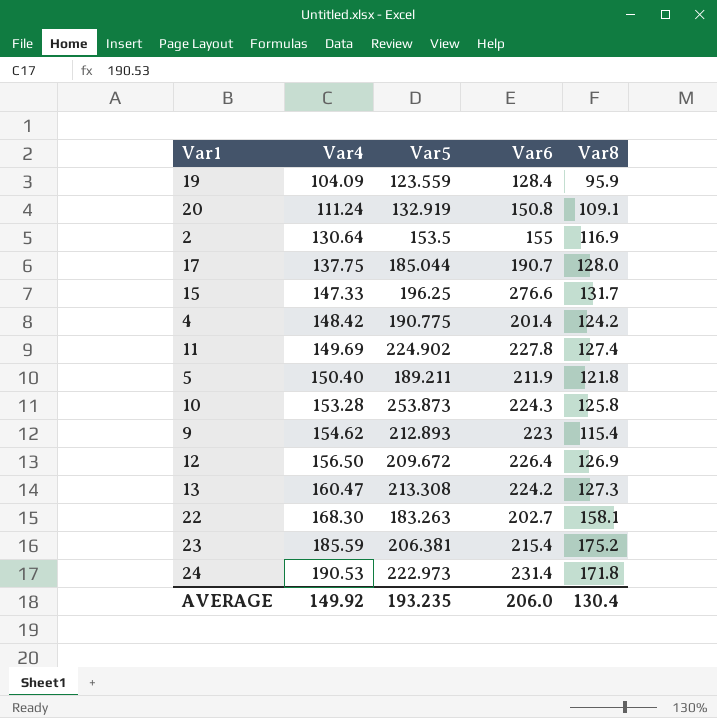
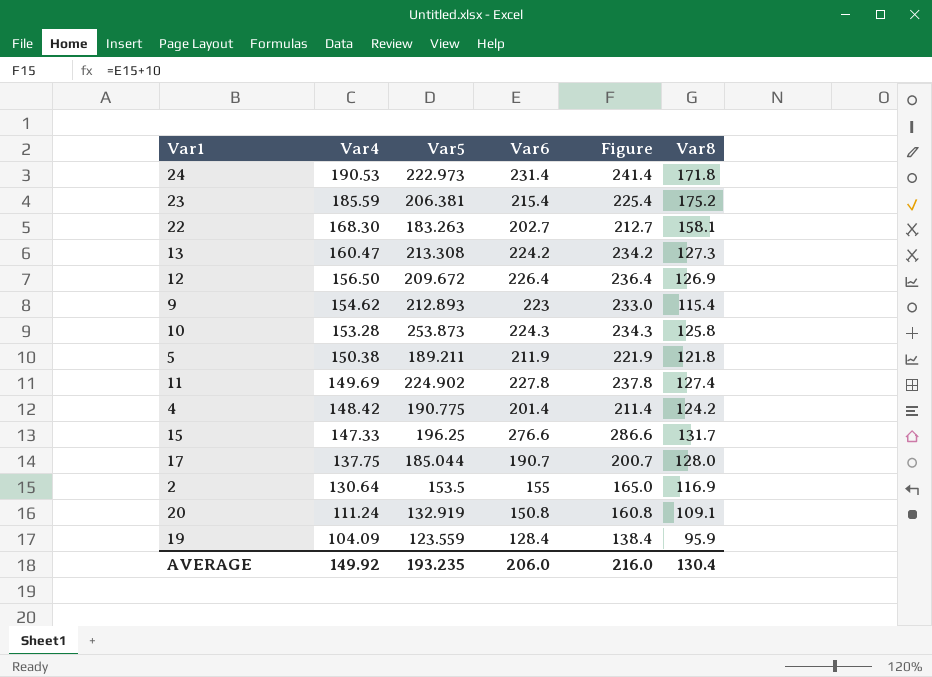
row order: Var4 ascending -> Var4 descending
column Figure | formula: none -> [Var6] + 10
5 | Var4: 150.40 -> 150.38

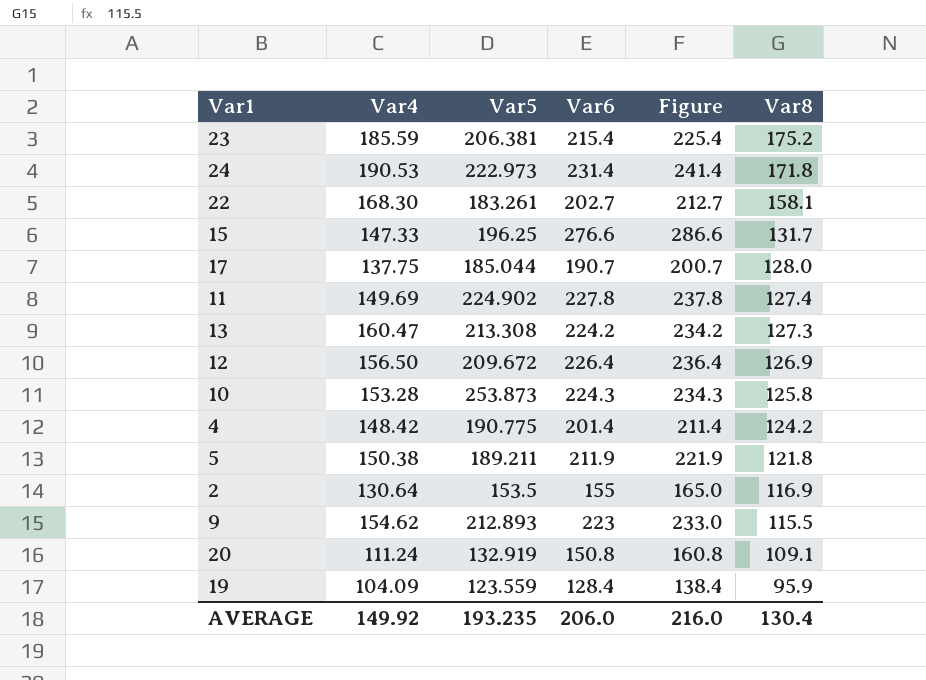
row order: Var4 descending -> Var8 descending
22 | Var5: 183.263 -> 183.261
9 | Var8: 115.4 -> 115.5

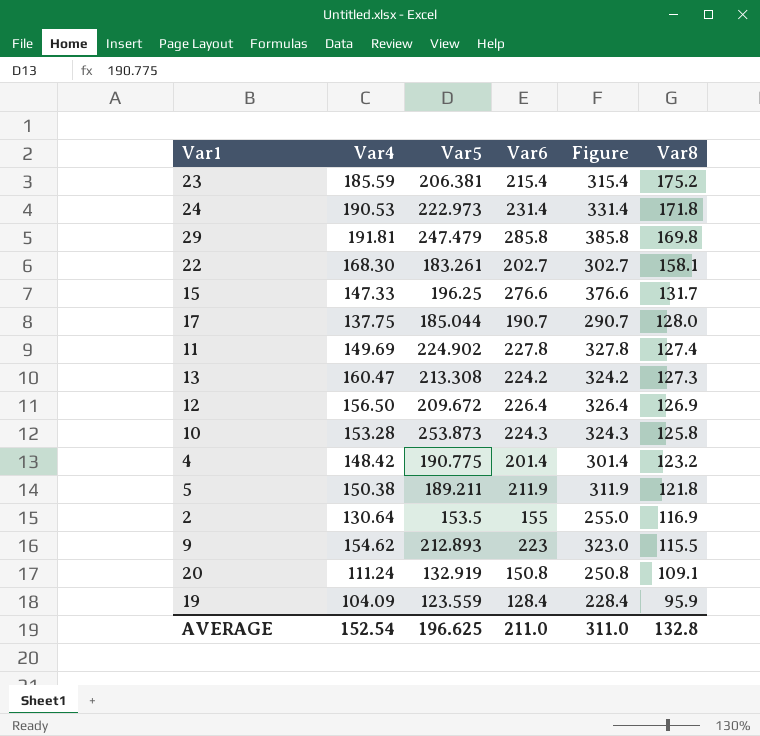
column Figure | formula: [Var6] + 10 -> [Var6] + 100
row 29: none -> 191.81 | 247.479 | 285.8 | 385.8 | 169.8
4 | Var8: 124.2 -> 123.2
AVERAGE | Var4: 149.92 -> 152.54
AVERAGE | Var5: 193.235 -> 196.625
AVERAGE | Var6: 206.0 -> 211.0
AVERAGE | Figure: 216.0 -> 311.0
AVERAGE | Var8: 130.4 -> 132.8

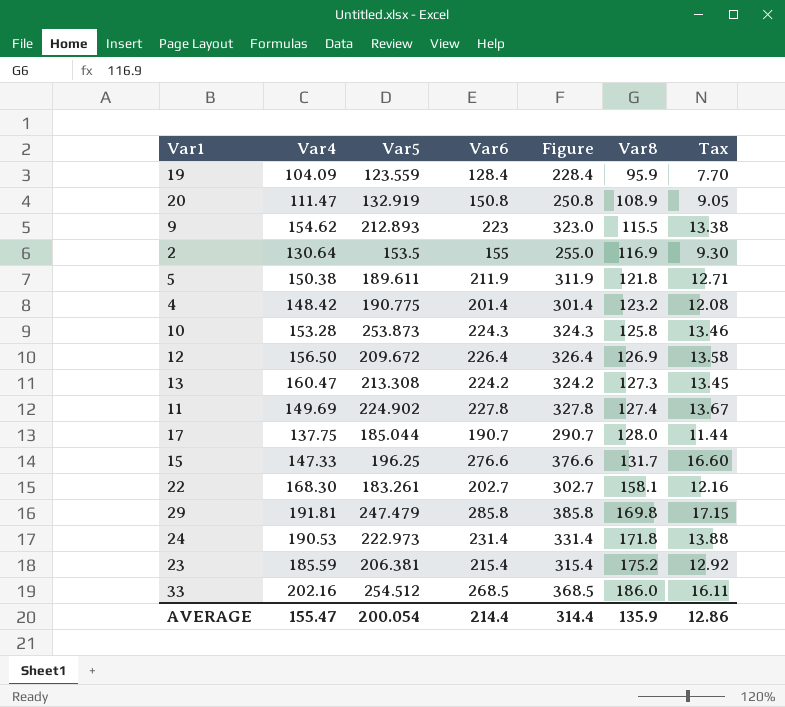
row order: Var8 descending -> Var8 ascending
column Tax | formula: none -> [Var6] * 0.06
20 | Var4: 111.24 -> 111.47
20 | Var8: 109.1 -> 108.9
5 | Var5: 189.211 -> 189.611
row 33: none -> 202.16 | 254.512 | 268.5 | 368.5 | 186.0 | 16.11
AVERAGE | Var4: 152.54 -> 155.47
AVERAGE | Var5: 196.625 -> 200.054
AVERAGE | Var6: 211.0 -> 214.4
AVERAGE | Figure: 311.0 -> 314.4
AVERAGE | Var8: 132.8 -> 135.9

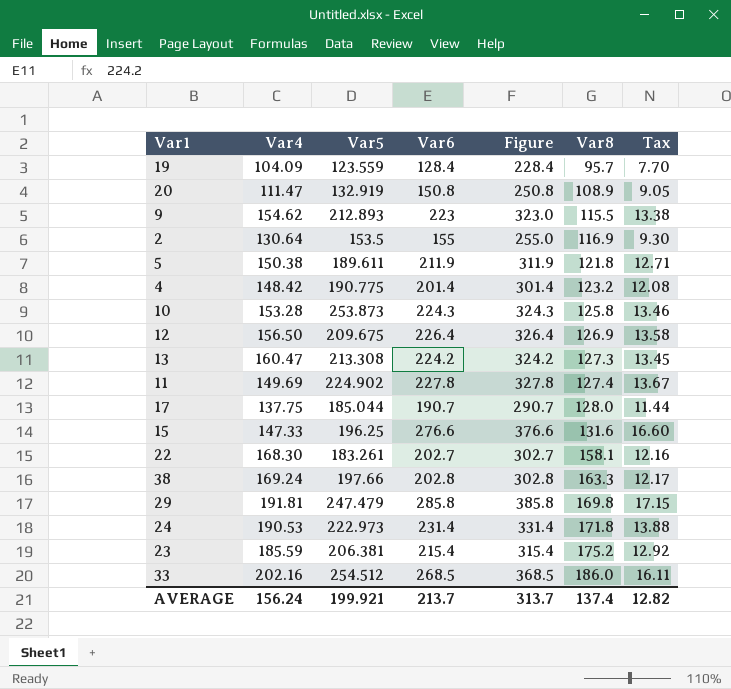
19 | Var8: 95.9 -> 95.7
12 | Var5: 209.672 -> 209.675
15 | Var8: 131.7 -> 131.6
row 38: none -> 169.24 | 197.66 | 202.8 | 302.8 | 163.3 | 12.17
AVERAGE | Var4: 155.47 -> 156.24
AVERAGE | Var5: 200.054 -> 199.921
AVERAGE | Var6: 214.4 -> 213.7
AVERAGE | Figure: 314.4 -> 313.7
AVERAGE | Var8: 135.9 -> 137.4
AVERAGE | Tax: 12.86 -> 12.82

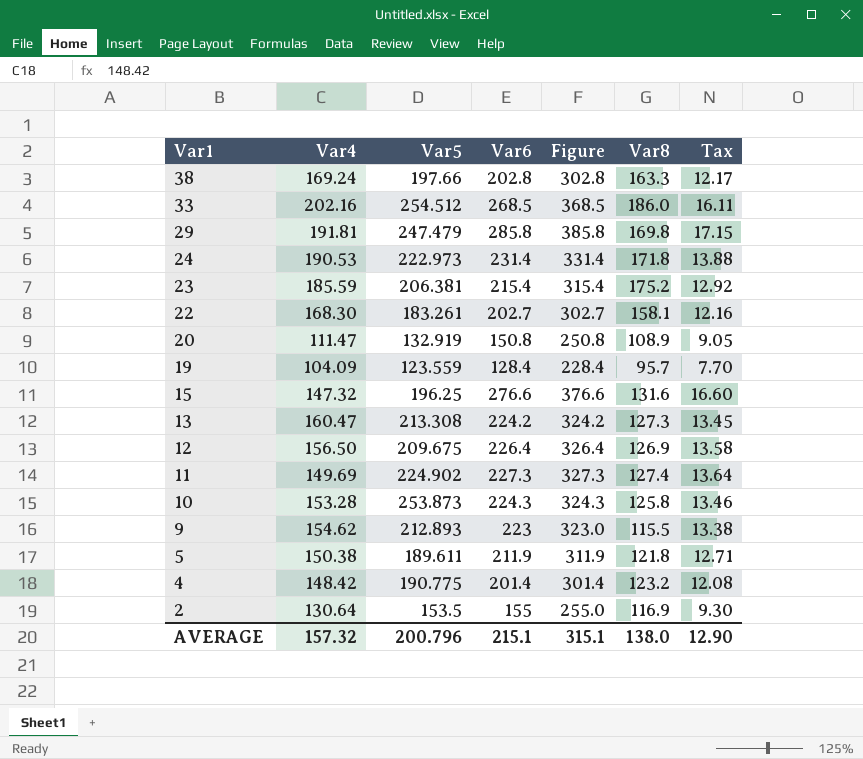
row order: Var8 ascending -> Var1 descending
row 17: 137.75 | 185.044 | 190.7 | 290.7 | 128.0 | 11.44 -> none
15 | Var4: 147.33 -> 147.32
11 | Var6: 227.8 -> 227.3
11 | Figure: 327.8 -> 327.3
11 | Tax: 13.67 -> 13.64
AVERAGE | Var4: 156.24 -> 157.32
AVERAGE | Var5: 199.921 -> 200.796
AVERAGE | Var6: 213.7 -> 215.1
AVERAGE | Figure: 313.7 -> 315.1
AVERAGE | Var8: 137.4 -> 138.0
AVERAGE | Tax: 12.82 -> 12.90

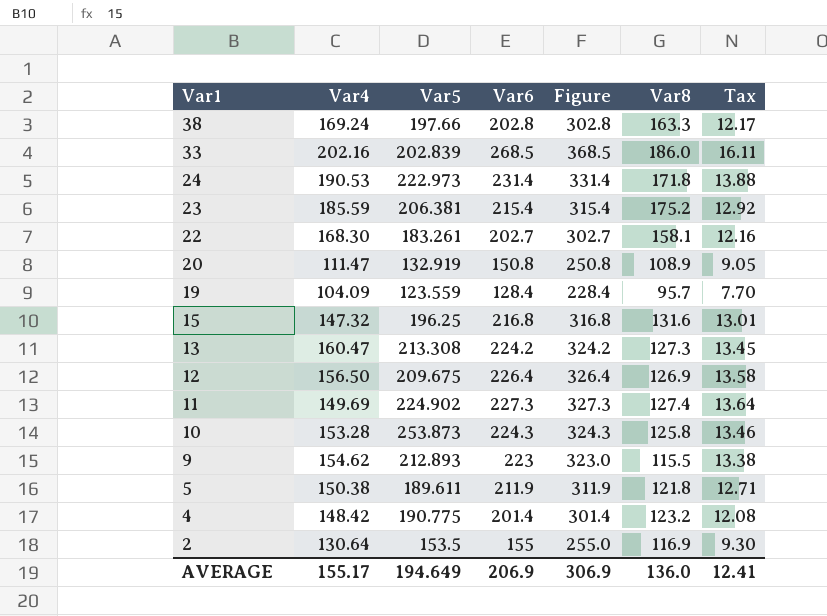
row 29: 191.81 | 247.479 | 285.8 | 385.8 | 169.8 | 17.15 -> none
33 | Var5: 254.512 -> 202.839
15 | Var6: 276.6 -> 216.8
15 | Figure: 376.6 -> 316.8
15 | Tax: 16.60 -> 13.01
AVERAGE | Var4: 157.32 -> 155.17
AVERAGE | Var5: 200.796 -> 194.649
AVERAGE | Var6: 215.1 -> 206.9
AVERAGE | Figure: 315.1 -> 306.9
AVERAGE | Var8: 138.0 -> 136.0
AVERAGE | Tax: 12.90 -> 12.41

